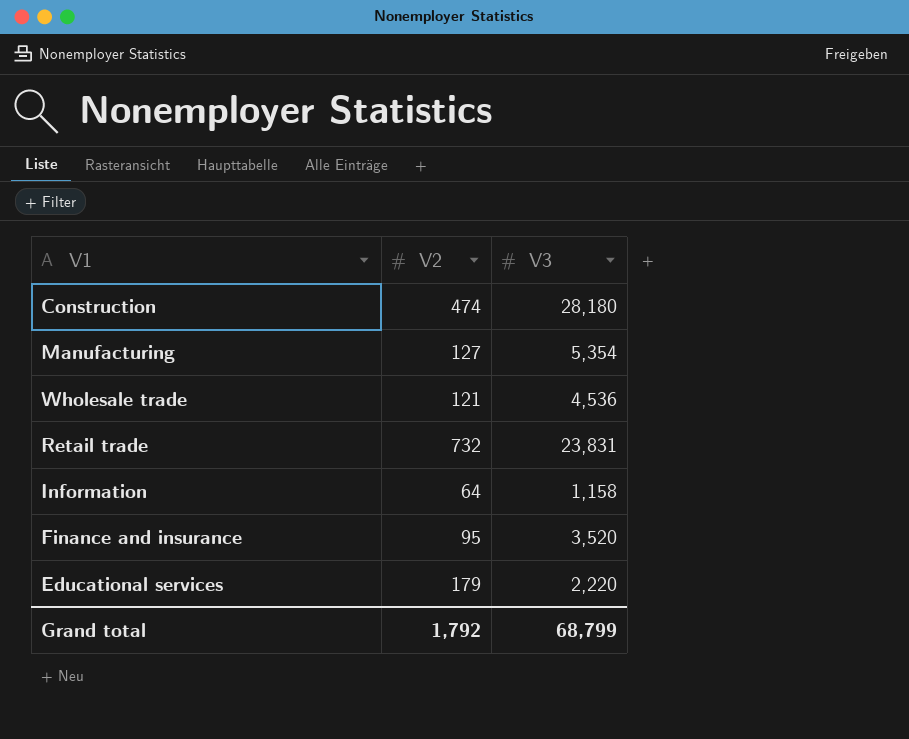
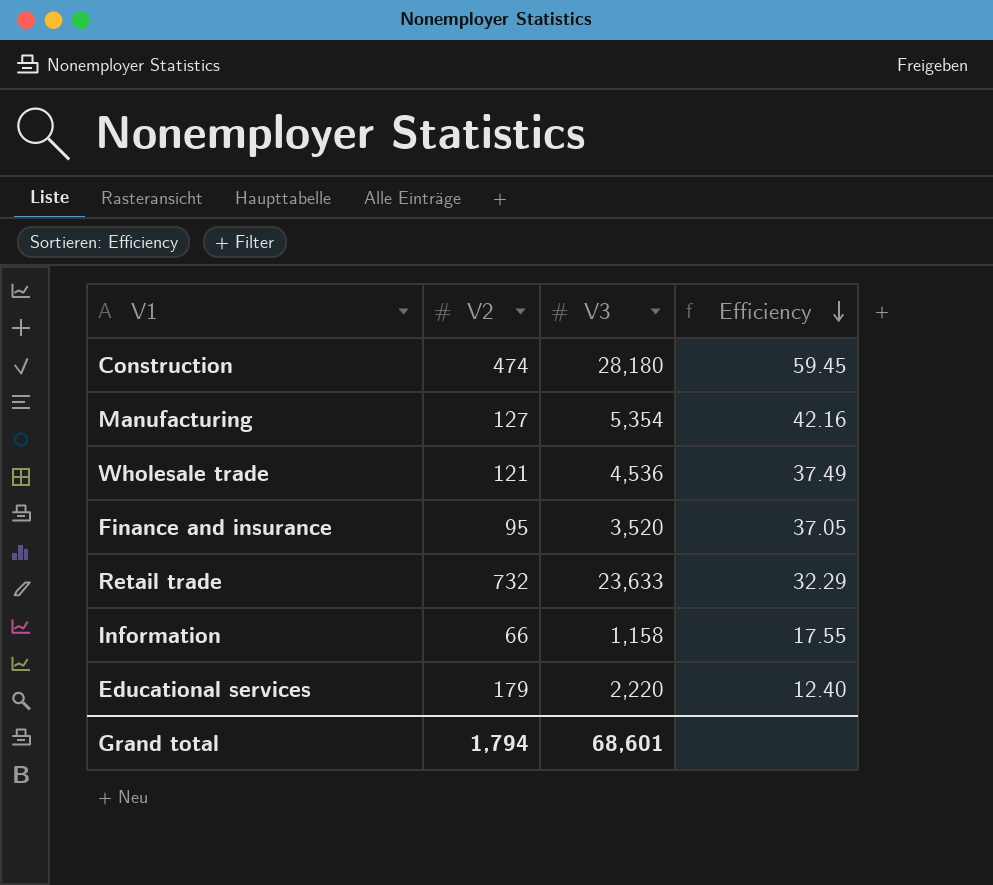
row order: none -> Efficiency descending
column Efficiency | formula: none -> [V3] / [V2]
Retail trade | V3: 23,831 -> 23,633
Information | V2: 64 -> 66
Grand total | V2: 1,792 -> 1,794
Grand total | V3: 68,799 -> 68,601

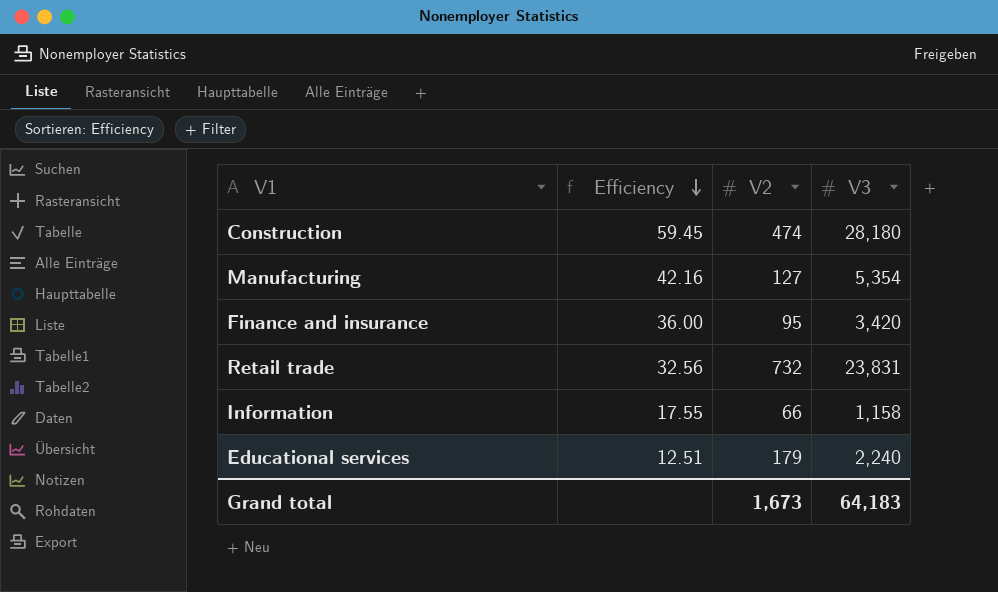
column Efficiency | position: 4 -> 2
row Wholesale trade: 121 | 4,536 | 37.49 -> none
Finance and insurance | Efficiency: 37.05 -> 36.00
Finance and insurance | V3: 3,520 -> 3,420
Retail trade | Efficiency: 32.29 -> 32.56
Retail trade | V3: 23,633 -> 23,831
Educational services | Efficiency: 12.40 -> 12.51
Educational services | V3: 2,220 -> 2,240
Grand total | V2: 1,794 -> 1,673
Grand total | V3: 68,601 -> 64,183

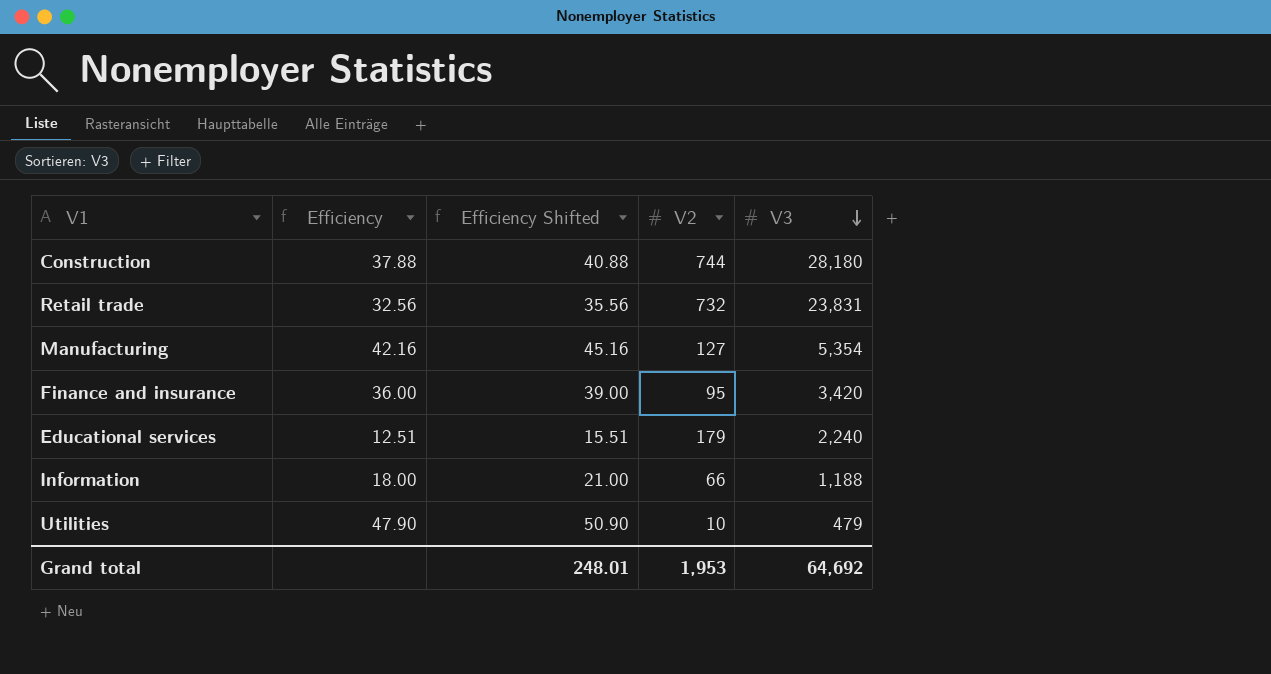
row order: Efficiency descending -> V3 descending
column Efficiency Shifted | formula: none -> [Efficiency] + 3
Construction | Efficiency: 59.45 -> 37.88
Construction | V2: 474 -> 744
Information | Efficiency: 17.55 -> 18.00
Information | V3: 1,158 -> 1,188
row Utilities: none -> 47.90 | 50.90 | 10 | 479
Grand total | V2: 1,673 -> 1,953
Grand total | V3: 64,183 -> 64,692

